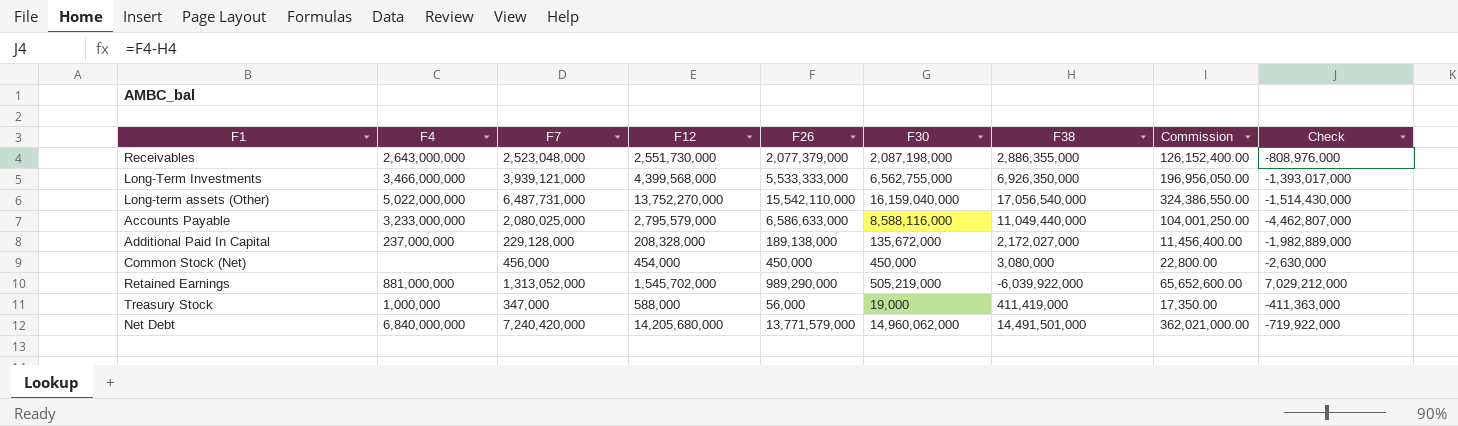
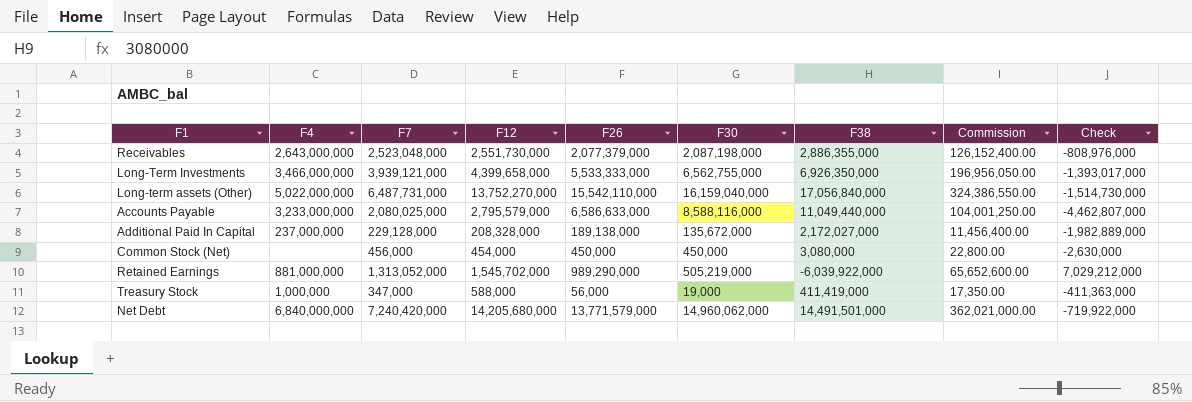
Long-Term Investments | F12: 4,399,568,000 -> 4,399,658,000
Long-term assets (Other) | F38: 17,056,540,000 -> 17,056,840,000
Long-term assets (Other) | Check: -1,514,430,000 -> -1,514,730,000

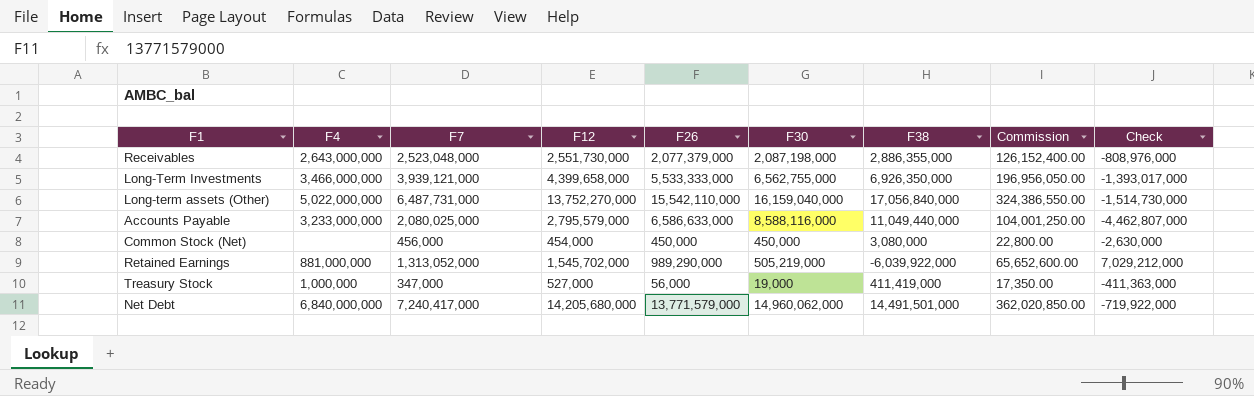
row Additional Paid In Capital: 237,000,000 | 229,128,000 | 208,328,000 | 189,138,000 | 135,672,000 | 2,172,027,000 | 11,456,400.00 | -1,982,889,000 -> none
Treasury Stock | F12: 588,000 -> 527,000
Net Debt | F7: 7,240,420,000 -> 7,240,417,000
Net Debt | Commission: 362,021,000.00 -> 362,020,850.00

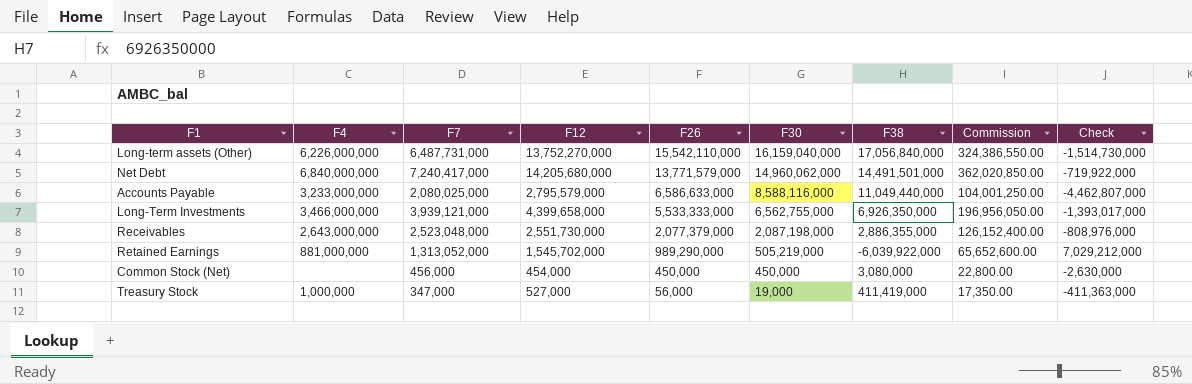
row order: none -> F26 descending
Long-term assets (Other) | F4: 5,022,000,000 -> 6,226,000,000

